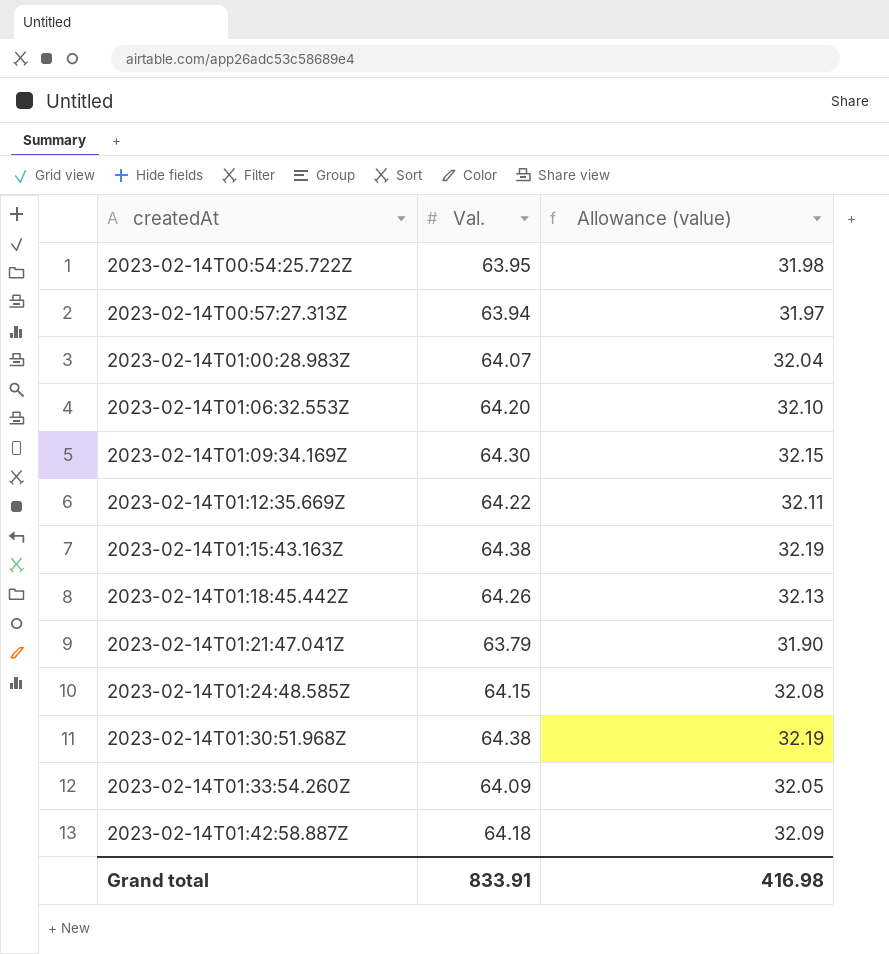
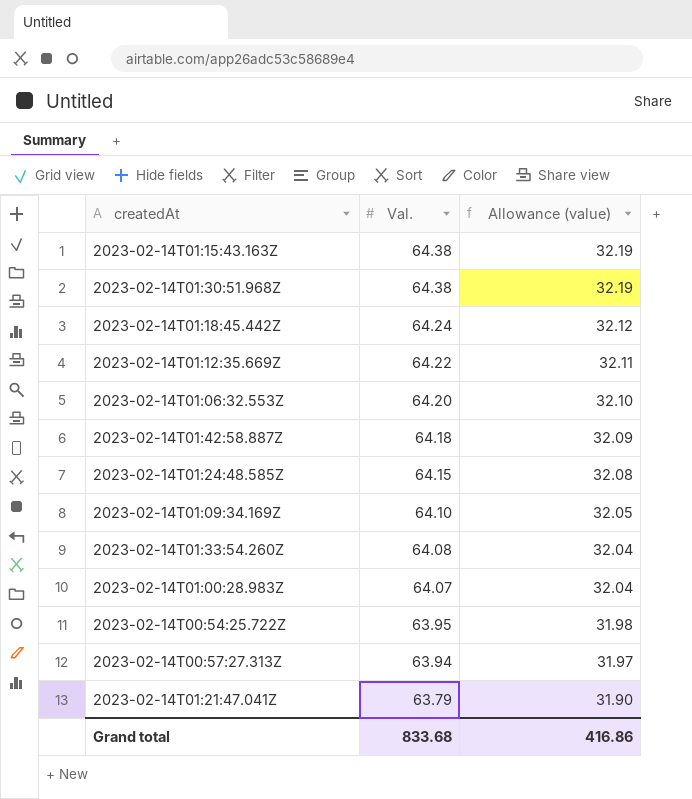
row order: createdAt ascending -> Val. descending
2023-02-14T01:18:45.442Z | Val.: 64.26 -> 64.24
2023-02-14T01:18:45.442Z | Allowance (value): 32.13 -> 32.12
2023-02-14T01:09:34.169Z | Val.: 64.30 -> 64.10
2023-02-14T01:09:34.169Z | Allowance (value): 32.15 -> 32.05
2023-02-14T01:33:54.260Z | Val.: 64.09 -> 64.08
2023-02-14T01:33:54.260Z | Allowance (value): 32.05 -> 32.04
Grand total | Val.: 833.91 -> 833.68
Grand total | Allowance (value): 416.98 -> 416.86

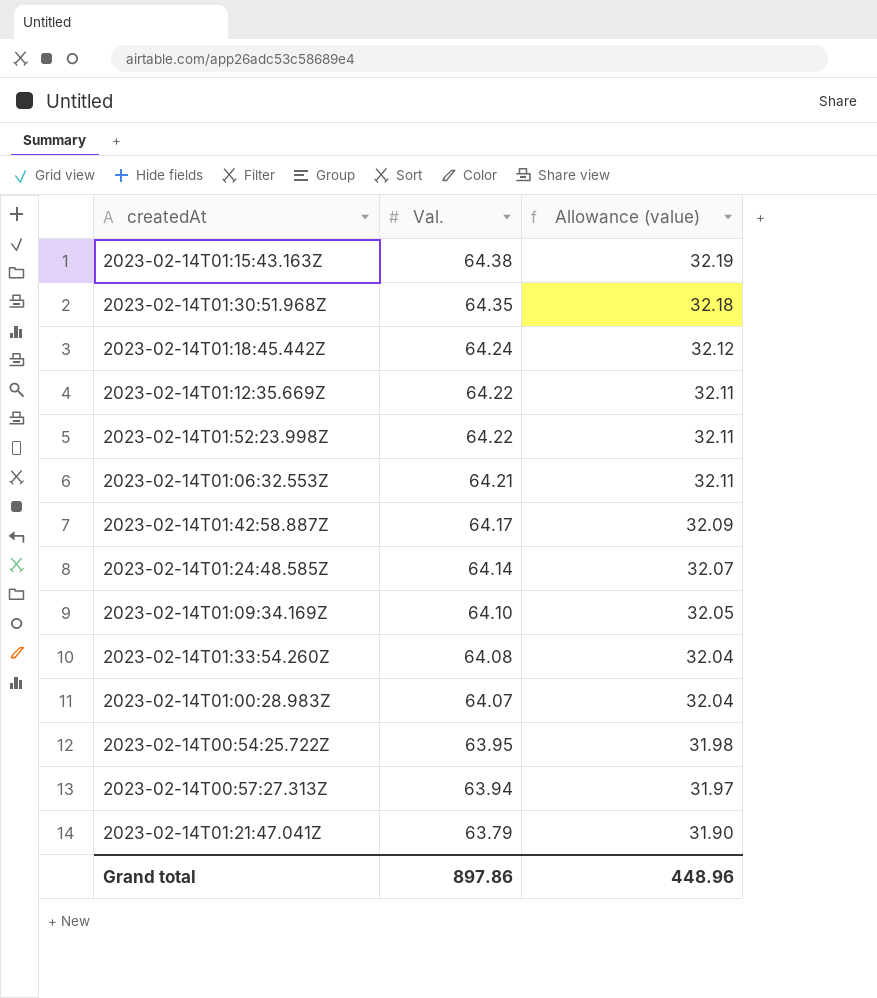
2023-02-14T01:30:51.968Z | Val.: 64.38 -> 64.35
2023-02-14T01:30:51.968Z | Allowance (value): 32.19 -> 32.18
row 2023-02-14T01:52:23.998Z: none -> 64.22 | 32.11
2023-02-14T01:06:32.553Z | Val.: 64.20 -> 64.21
2023-02-14T01:06:32.553Z | Allowance (value): 32.10 -> 32.11
2023-02-14T01:42:58.887Z | Val.: 64.18 -> 64.17
2023-02-14T01:24:48.585Z | Val.: 64.15 -> 64.14
2023-02-14T01:24:48.585Z | Allowance (value): 32.08 -> 32.07
Grand total | Val.: 833.68 -> 897.86
Grand total | Allowance (value): 416.86 -> 448.96

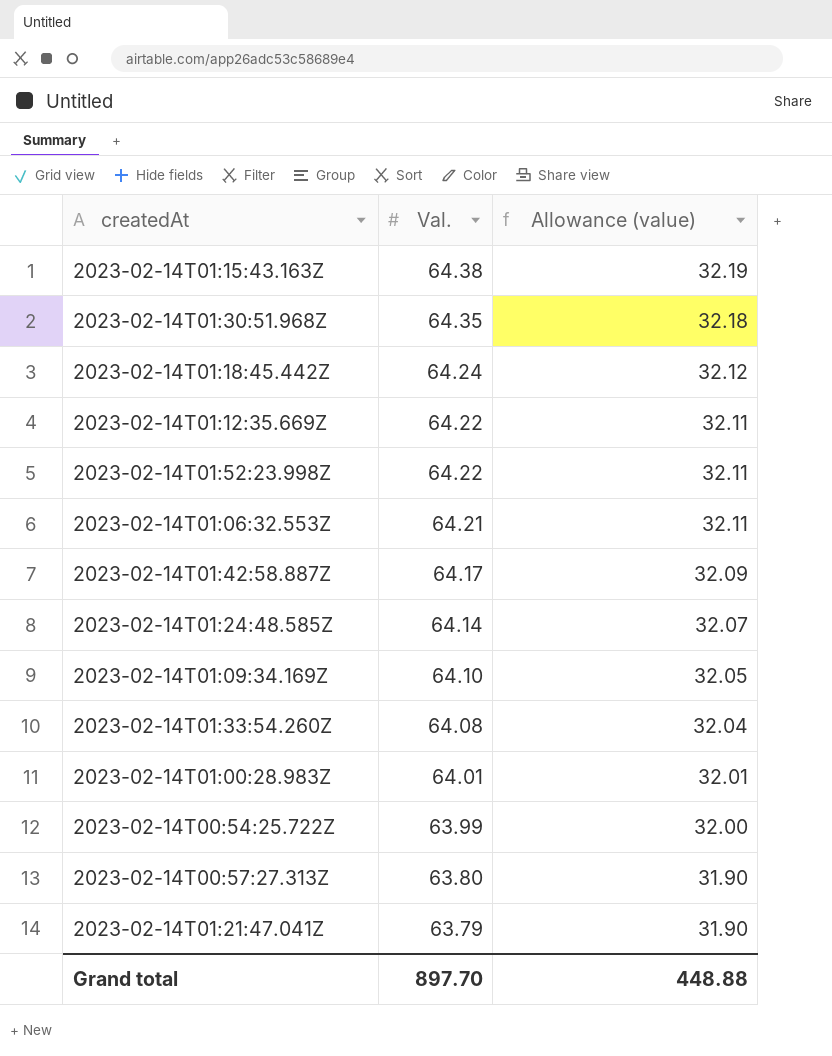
2023-02-14T01:00:28.983Z | Val.: 64.07 -> 64.01
2023-02-14T01:00:28.983Z | Allowance (value): 32.04 -> 32.01
2023-02-14T00:54:25.722Z | Val.: 63.95 -> 63.99
2023-02-14T00:54:25.722Z | Allowance (value): 31.98 -> 32.00
2023-02-14T00:57:27.313Z | Val.: 63.94 -> 63.80
2023-02-14T00:57:27.313Z | Allowance (value): 31.97 -> 31.90
Grand total | Val.: 897.86 -> 897.70
Grand total | Allowance (value): 448.96 -> 448.88

